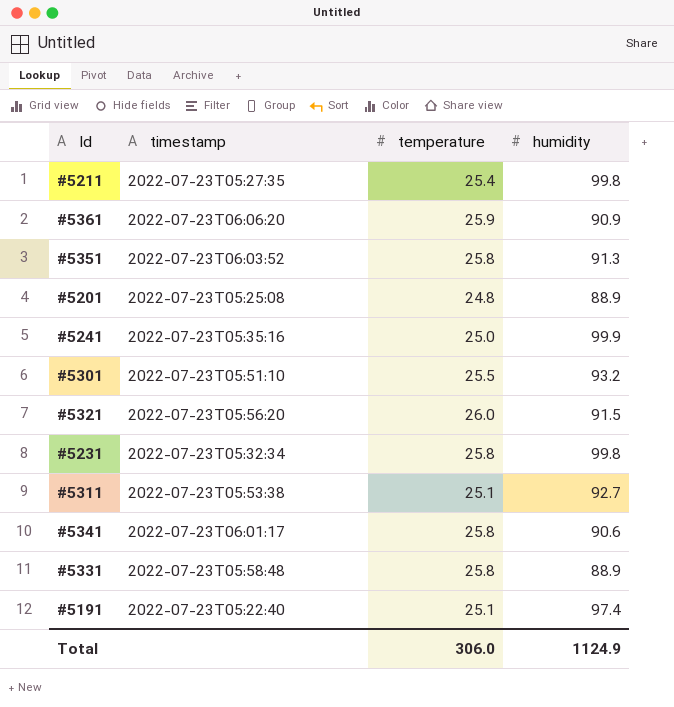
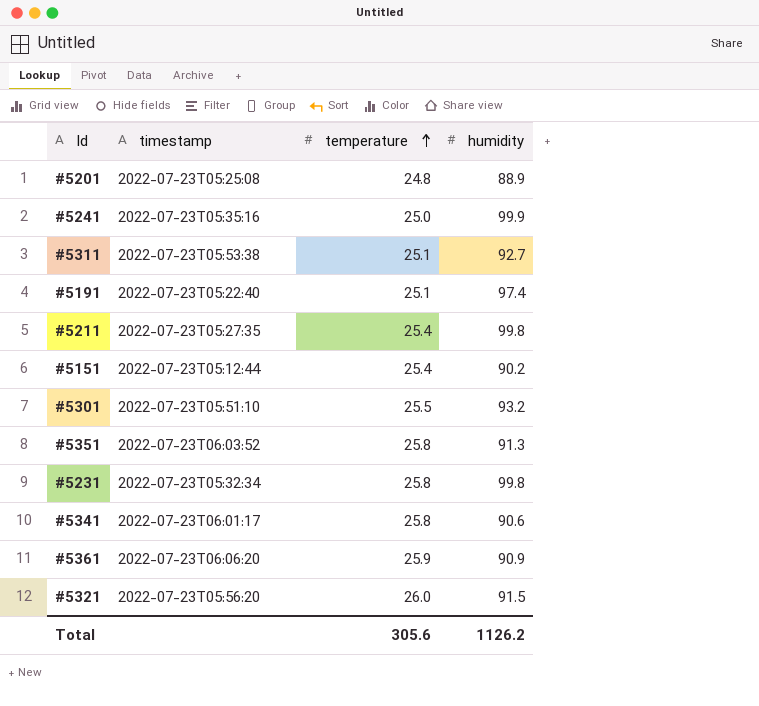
row order: none -> temperature ascending
row #5331: 2022-07-23T05:58:48 | 25.8 | 88.9 -> none
row #5151: none -> 2022-07-23T05:12:44 | 25.4 | 90.2
Total | temperature: 306.0 -> 305.6
Total | humidity: 1124.9 -> 1126.2

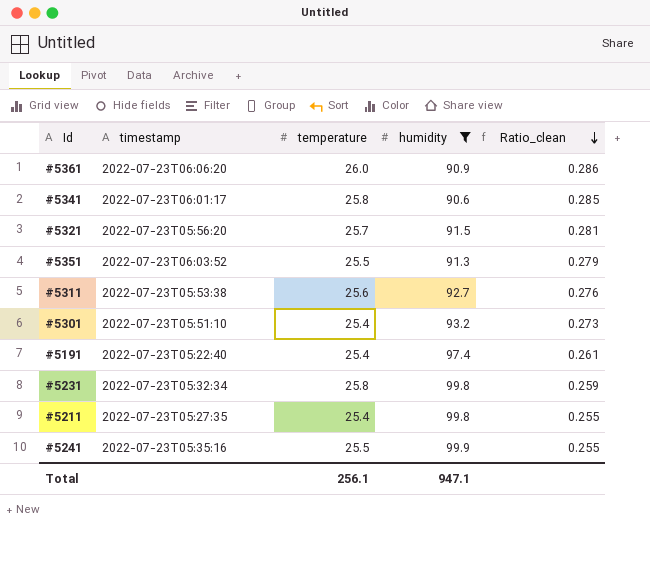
filter: none -> humidity >= 90.6
row order: temperature ascending -> Ratio_clean descending
column Ratio_clean | formula: none -> [temperature] / [humidity]
#5361 | temperature: 25.9 -> 26.0
#5321 | temperature: 26.0 -> 25.7
#5351 | temperature: 25.8 -> 25.5
#5311 | temperature: 25.1 -> 25.6
#5301 | temperature: 25.5 -> 25.4
#5191 | temperature: 25.1 -> 25.4
#5241 | temperature: 25.0 -> 25.5
Total | temperature: 305.6 -> 256.1
Total | humidity: 1126.2 -> 947.1

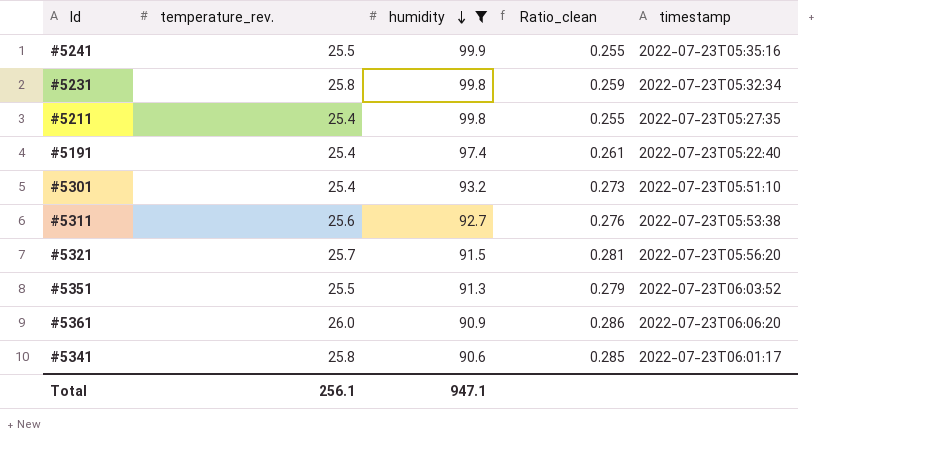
row order: Ratio_clean descending -> humidity descending
column name: temperature -> temperature_rev.
column timestamp | position: 2 -> 5

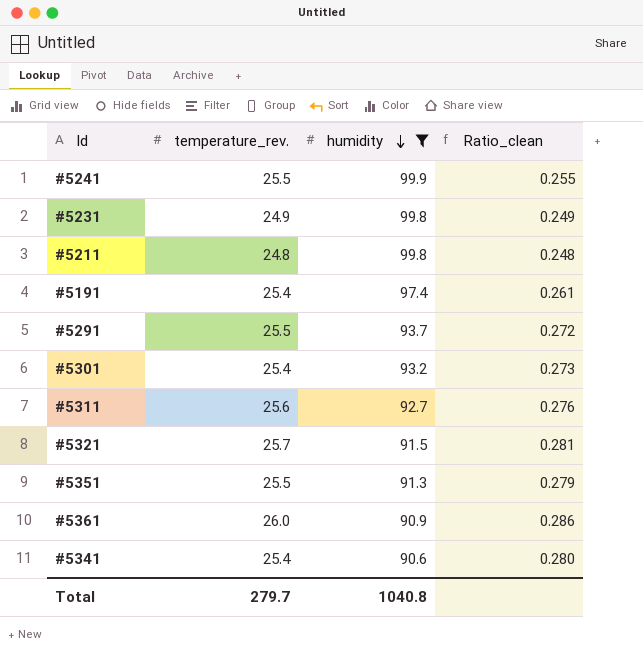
column timestamp | position: 5 -> none
#5231 | temperature_rev.: 25.8 -> 24.9
#5231 | Ratio_clean: 0.259 -> 0.249
#5211 | temperature_rev.: 25.4 -> 24.8
#5211 | Ratio_clean: 0.255 -> 0.248
row #5291: none -> 25.5 | 93.7 | 0.272
#5341 | temperature_rev.: 25.8 -> 25.4
#5341 | Ratio_clean: 0.285 -> 0.280
Total | temperature_rev.: 256.1 -> 279.7
Total | humidity: 947.1 -> 1040.8

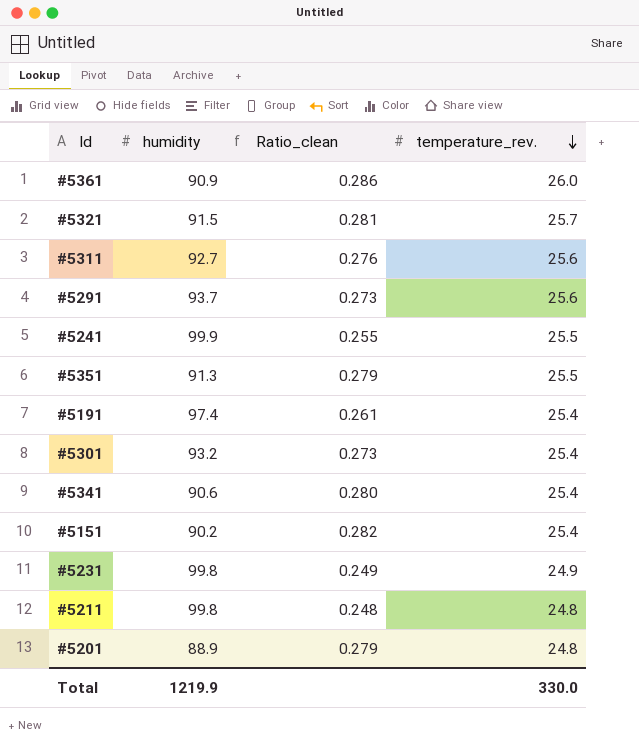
filter: humidity >= 90.6 -> none
row order: humidity descending -> temperature_rev. descending
column temperature_rev. | position: 2 -> 4
#5291 | Ratio_clean: 0.272 -> 0.273
#5291 | temperature_rev.: 25.5 -> 25.6
Total | humidity: 1040.8 -> 1219.9
Total | temperature_rev.: 279.7 -> 330.0

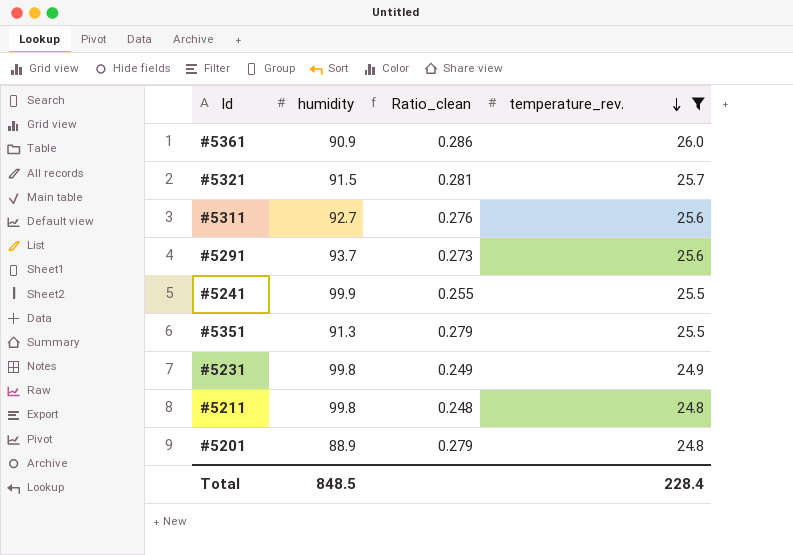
filter: none -> temperature_rev. != 25.4
Total | humidity: 1219.9 -> 848.5
Total | temperature_rev.: 330.0 -> 228.4

